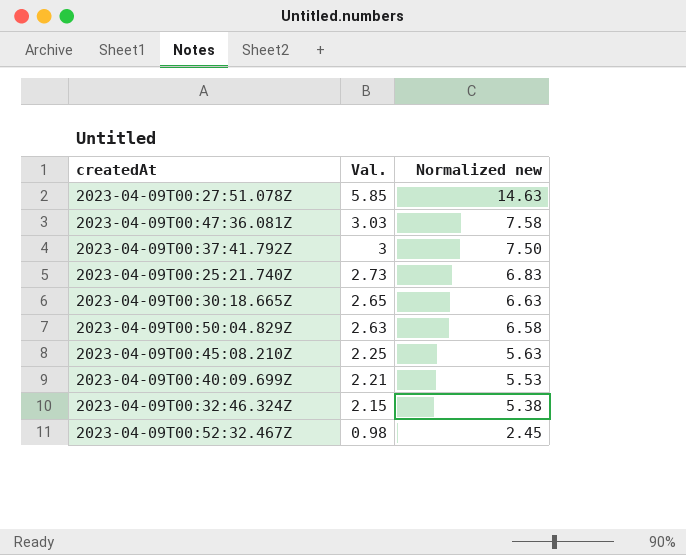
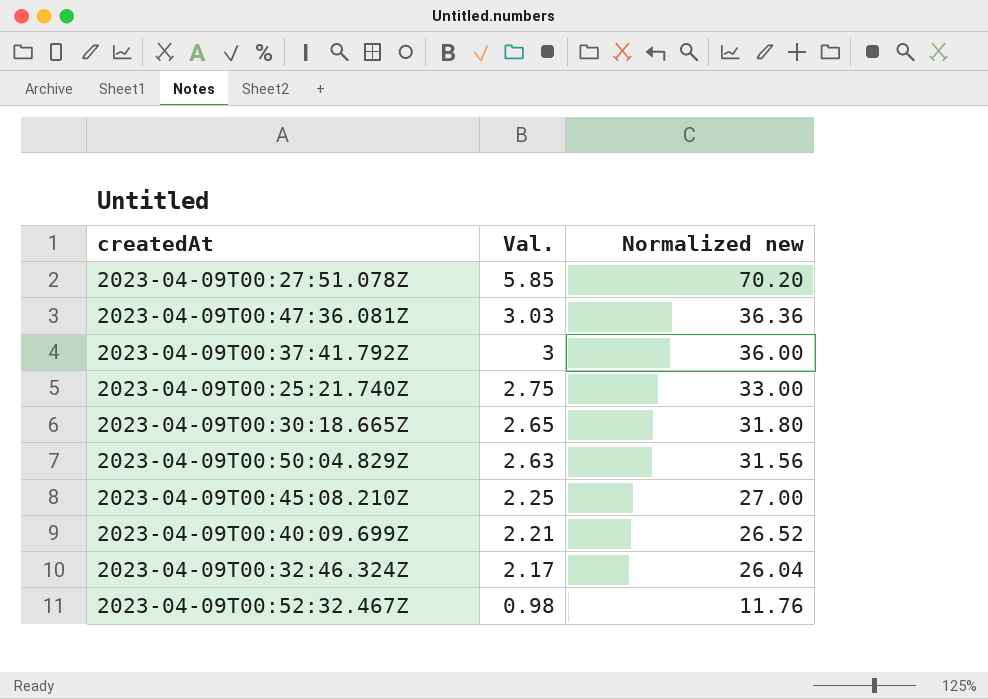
column Normalized new | formula: [Val.] * 2.5 -> [Val.] * 12
2023-04-09T00:25:21.740Z | Val.: 2.73 -> 2.75
2023-04-09T00:32:46.324Z | Val.: 2.15 -> 2.17

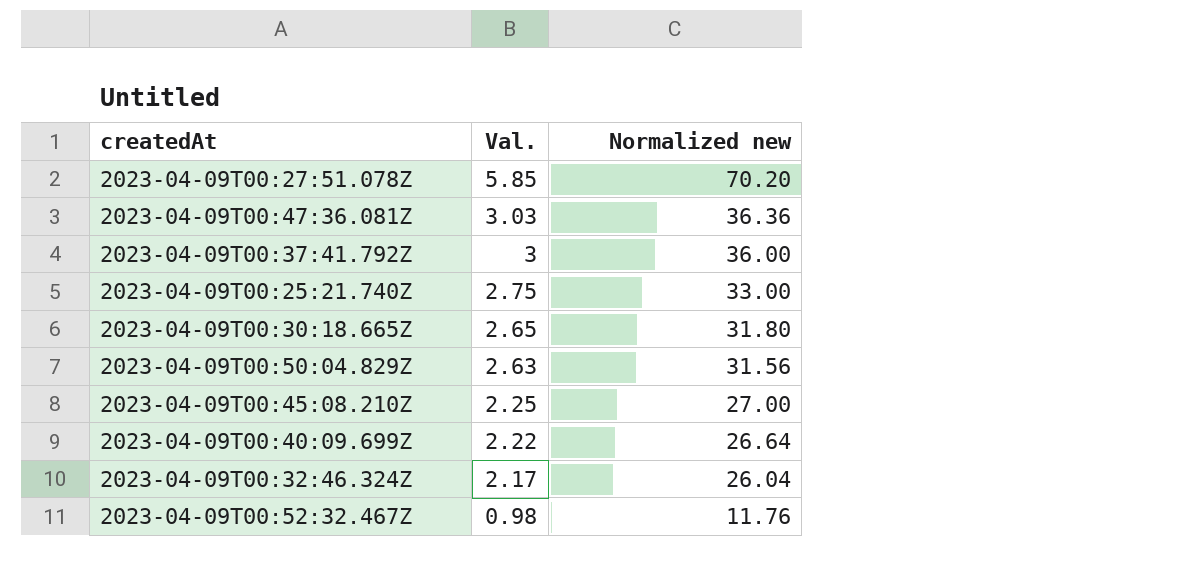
2023-04-09T00:40:09.699Z | Val.: 2.21 -> 2.22
2023-04-09T00:40:09.699Z | Normalized new: 26.52 -> 26.64

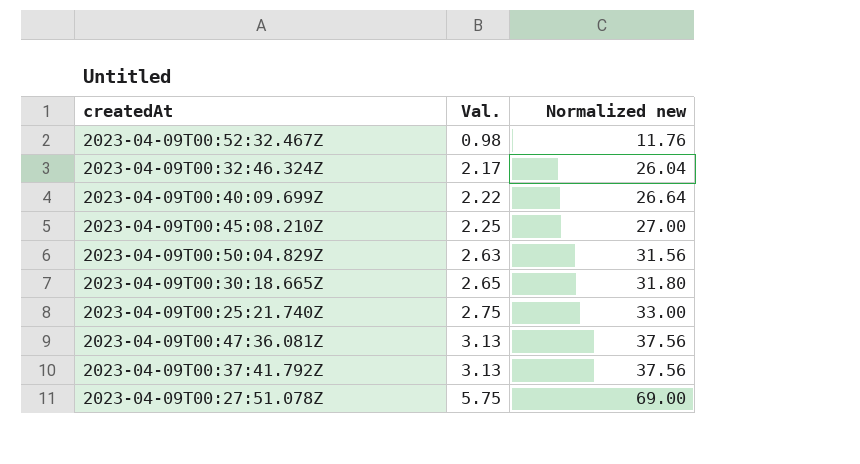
row order: Val. descending -> Val. ascending
2023-04-09T00:47:36.081Z | Val.: 3.03 -> 3.13
2023-04-09T00:47:36.081Z | Normalized new: 36.36 -> 37.56
2023-04-09T00:37:41.792Z | Val.: 3 -> 3.13
2023-04-09T00:37:41.792Z | Normalized new: 36.00 -> 37.56
2023-04-09T00:27:51.078Z | Val.: 5.85 -> 5.75
2023-04-09T00:27:51.078Z | Normalized new: 70.20 -> 69.00

